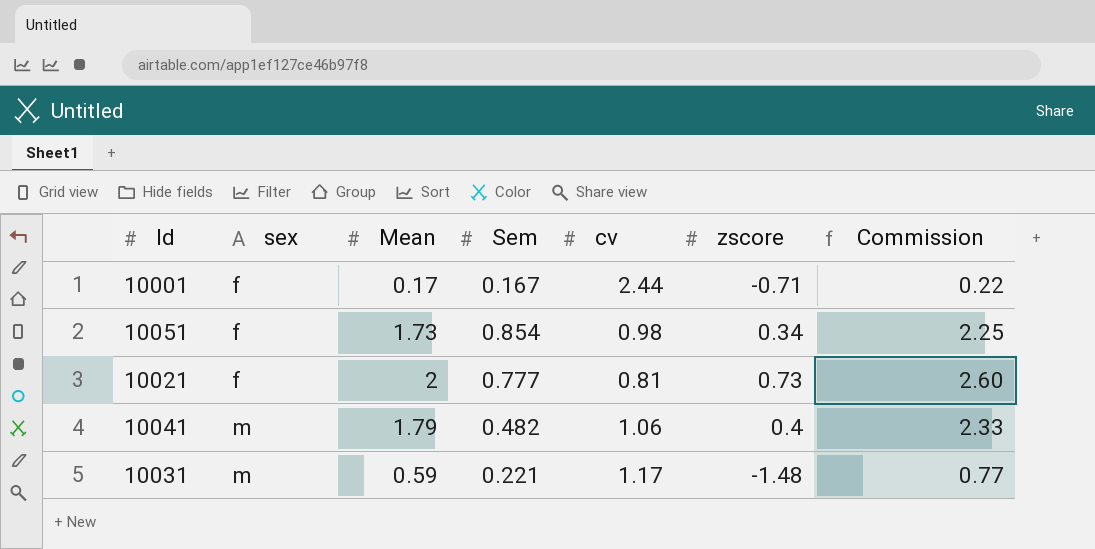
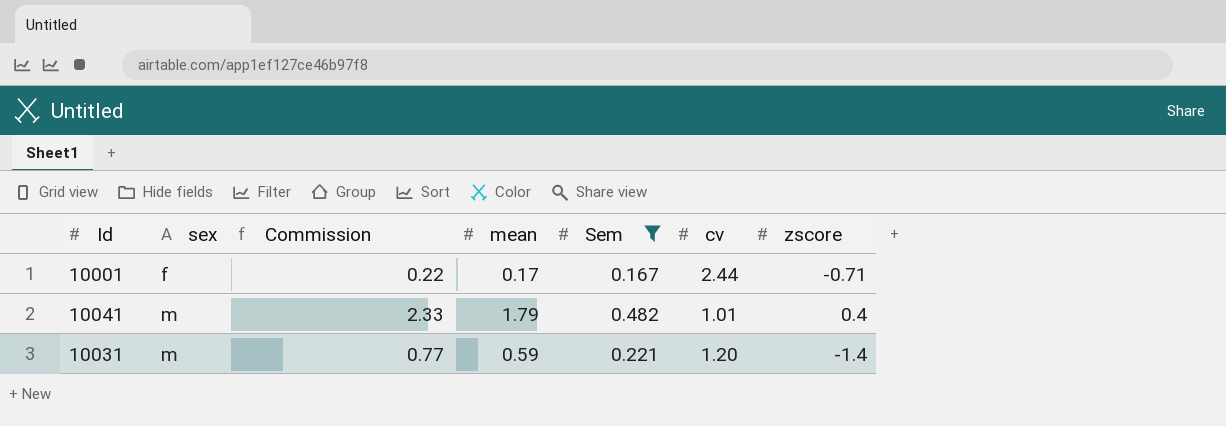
filter: none -> Sem <= 0.482
column Commission | position: 7 -> 3
column name: Mean -> mean
10041 | cv: 1.06 -> 1.01
10031 | cv: 1.17 -> 1.20
10031 | zscore: -1.48 -> -1.4

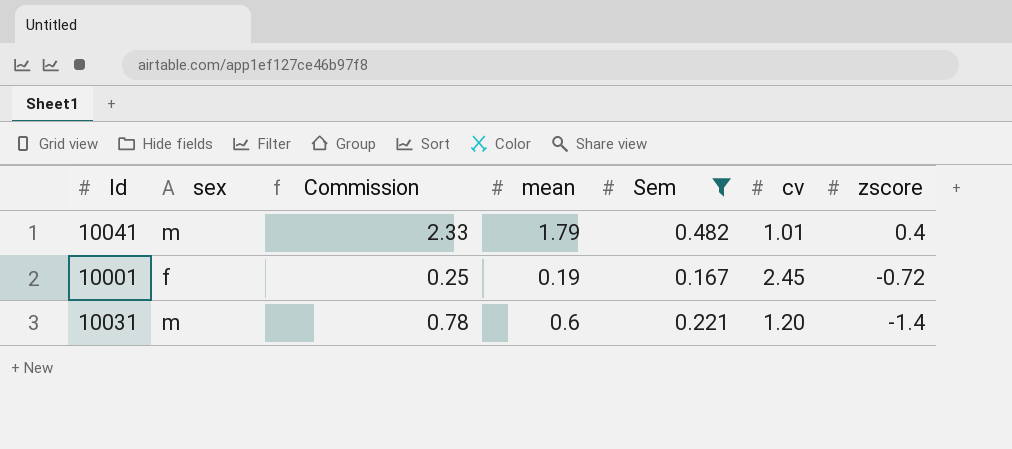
row order: sex ascending -> zscore descending
10001 | Commission: 0.22 -> 0.25
10001 | mean: 0.17 -> 0.19
10001 | cv: 2.44 -> 2.45
10001 | zscore: -0.71 -> -0.72
10031 | Commission: 0.77 -> 0.78
10031 | mean: 0.59 -> 0.6

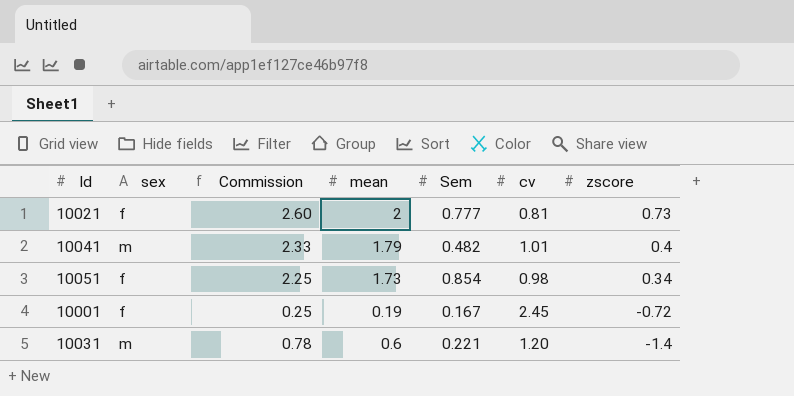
filter: Sem <= 0.482 -> none

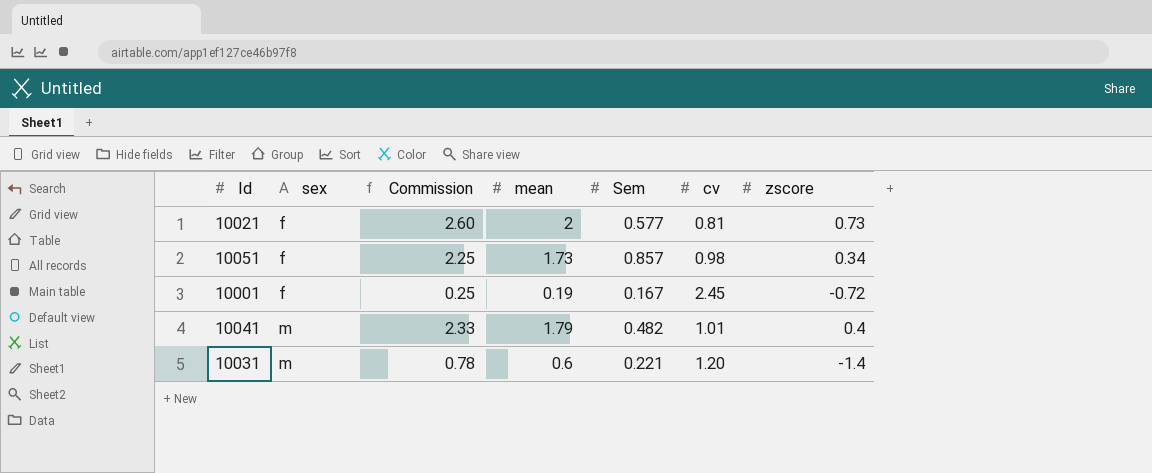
row order: zscore descending -> sex ascending
10021 | Sem: 0.777 -> 0.577
10051 | Sem: 0.854 -> 0.857

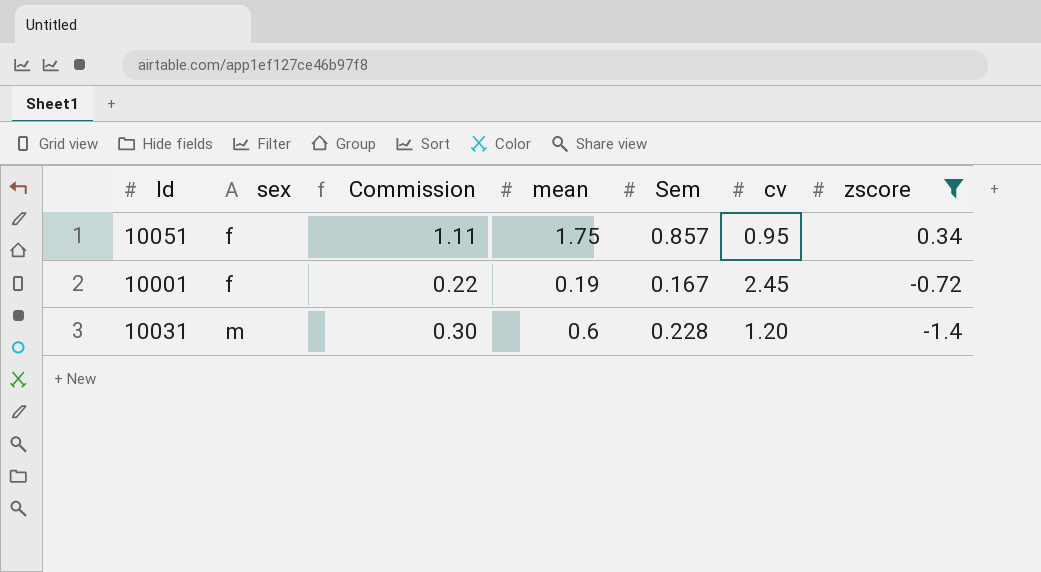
filter: none -> zscore <= 0.34
column Commission | formula: [mean] * 1.3 -> [Sem] * 1.3
10051 | mean: 1.73 -> 1.75
10051 | cv: 0.98 -> 0.95
10031 | Sem: 0.221 -> 0.228

